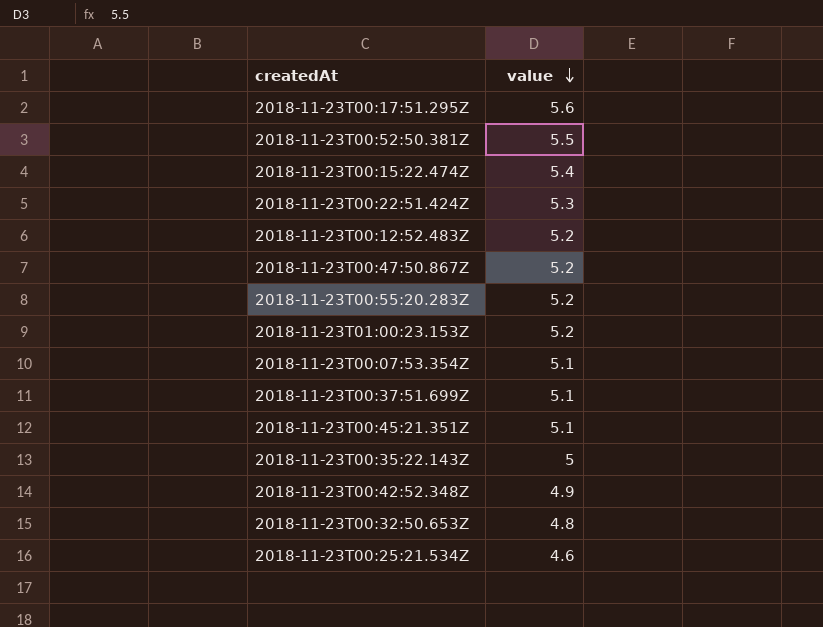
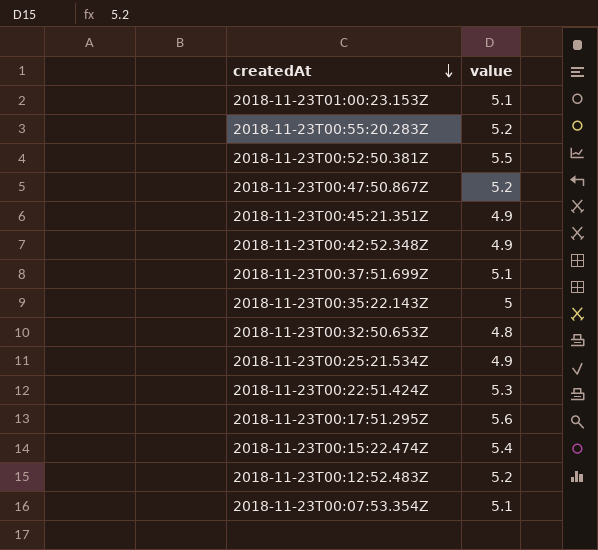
row order: value descending -> createdAt descending
2018-11-23T01:00:23.153Z | value: 5.2 -> 5.1
2018-11-23T00:45:21.351Z | value: 5.1 -> 4.9
2018-11-23T00:25:21.534Z | value: 4.6 -> 4.9

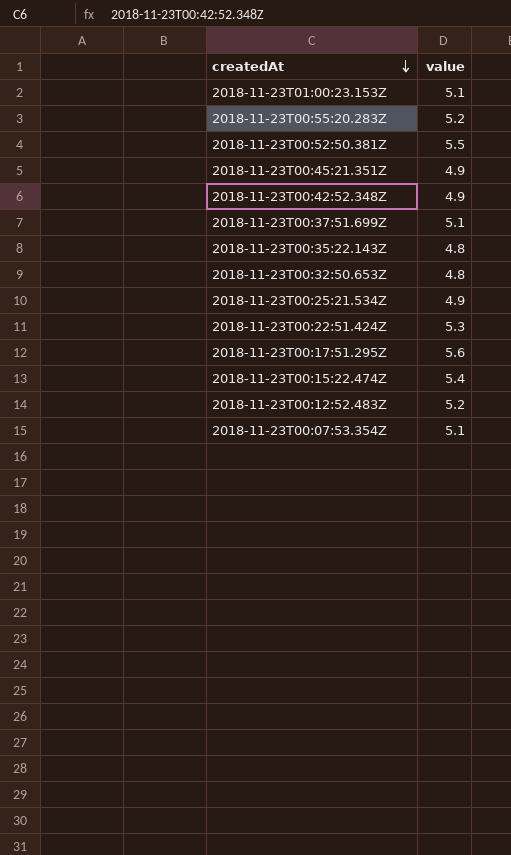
row 2018-11-23T00:47:50.867Z: 5.2 -> none
2018-11-23T00:35:22.143Z | value: 5 -> 4.8

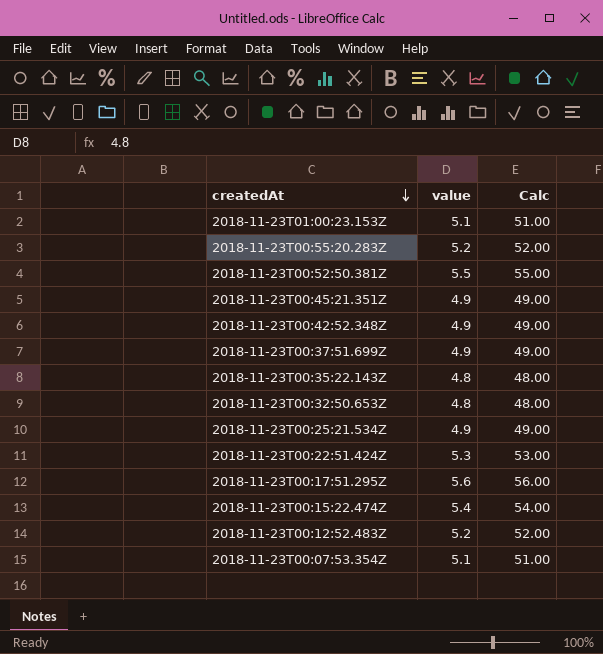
column Calc | formula: none -> [value] * 10
2018-11-23T00:37:51.699Z | value: 5.1 -> 4.9

